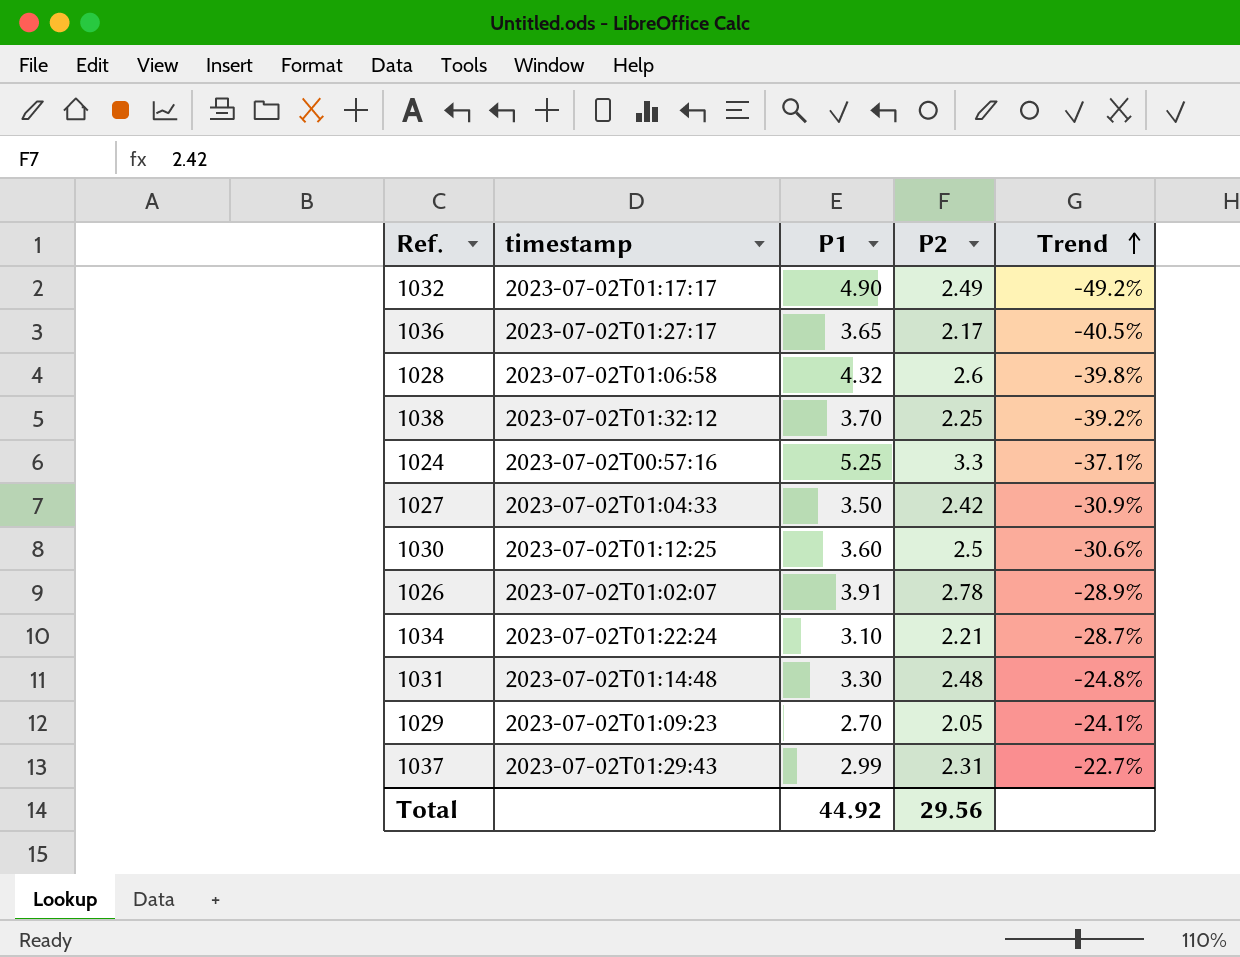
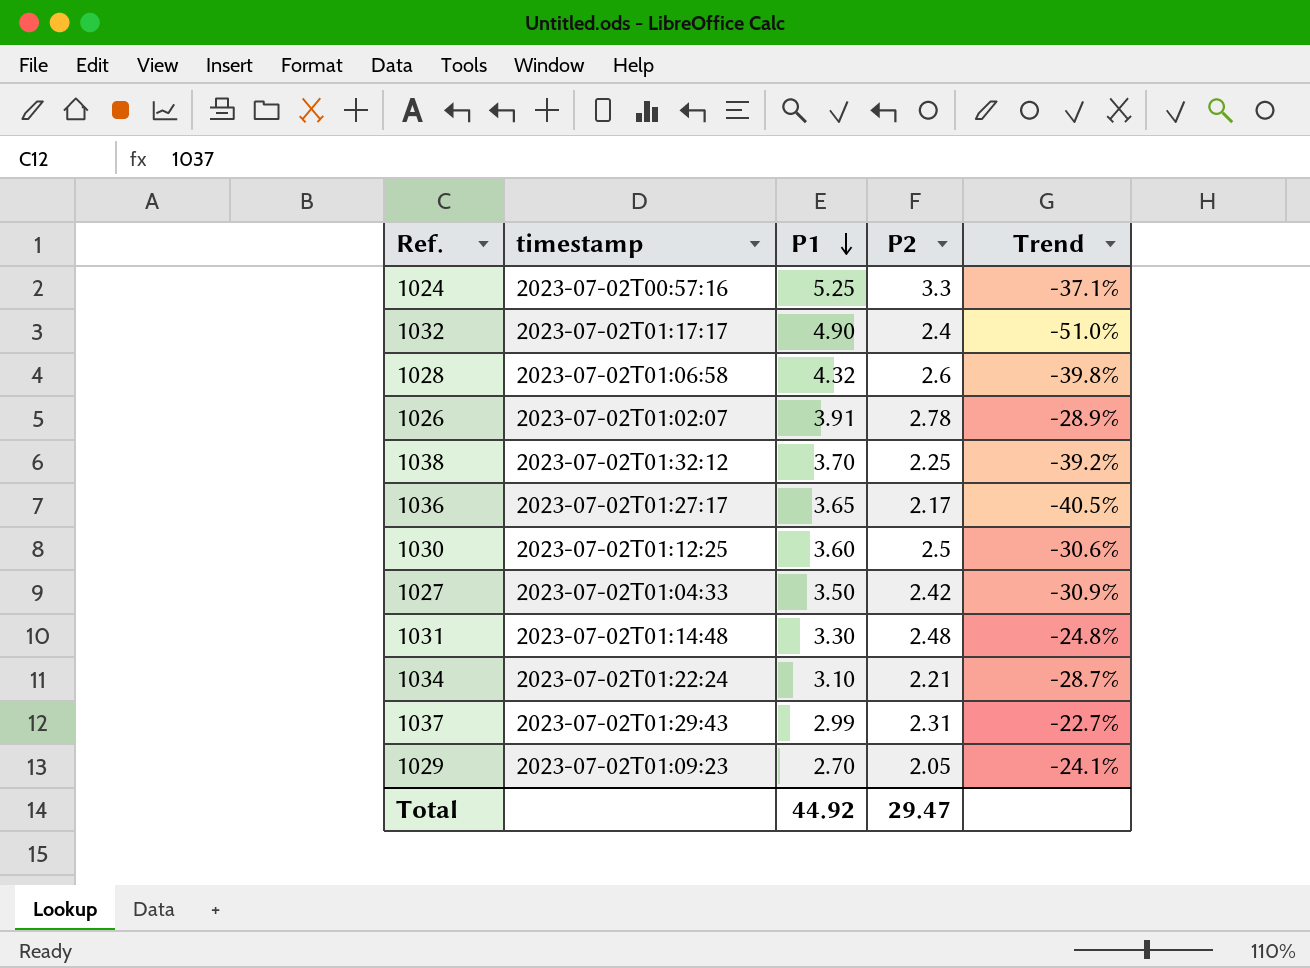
row order: Trend ascending -> P1 descending
1032 | P2: 2.49 -> 2.4
1032 | Trend: -49.2% -> -51.0%
Total | P2: 29.56 -> 29.47

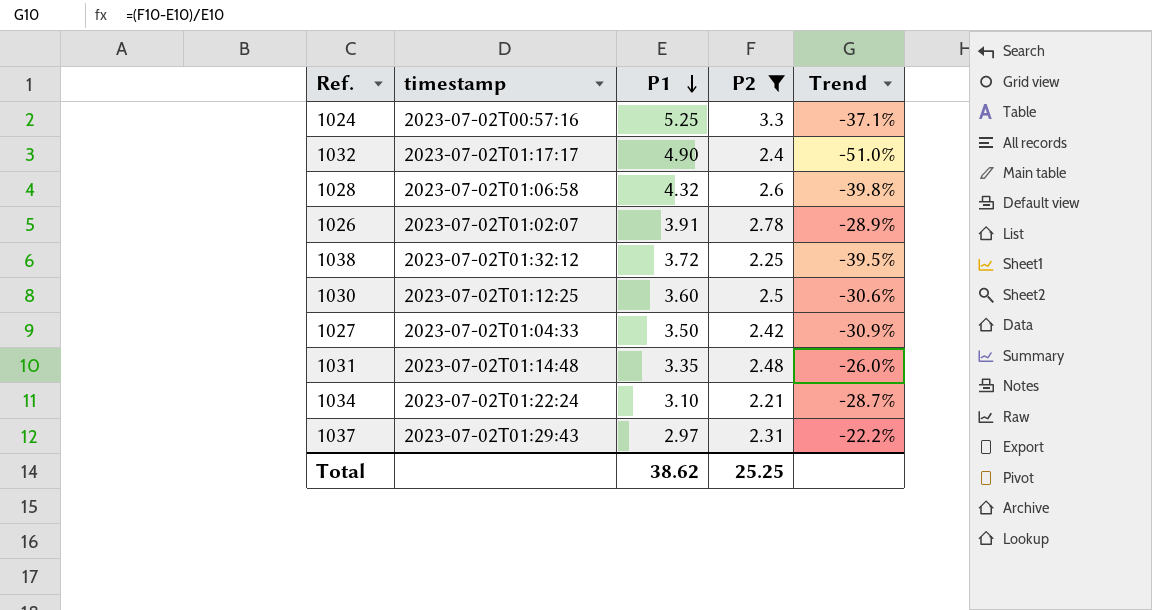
filter: none -> P2 >= 2.21
1038 | P1: 3.70 -> 3.72
1038 | Trend: -39.2% -> -39.5%
1031 | P1: 3.30 -> 3.35
1031 | Trend: -24.8% -> -26.0%
1037 | P1: 2.99 -> 2.97
1037 | Trend: -22.7% -> -22.2%
Total | P1: 44.92 -> 38.62
Total | P2: 29.47 -> 25.25

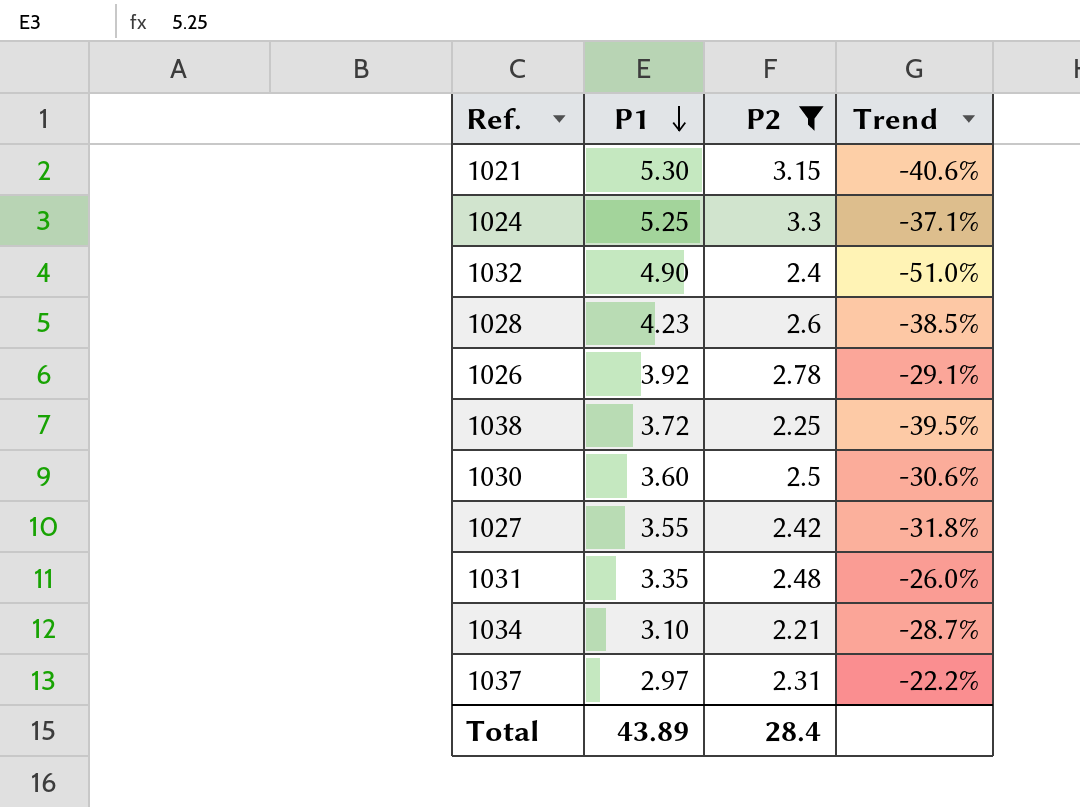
column timestamp | position: 2 -> none
row 1021: none -> 5.30 | 3.15 | -40.6%
1028 | P1: 4.32 -> 4.23
1028 | Trend: -39.8% -> -38.5%
1026 | P1: 3.91 -> 3.92
1026 | Trend: -28.9% -> -29.1%
1027 | P1: 3.50 -> 3.55
1027 | Trend: -30.9% -> -31.8%
Total | P1: 38.62 -> 43.89
Total | P2: 25.25 -> 28.4

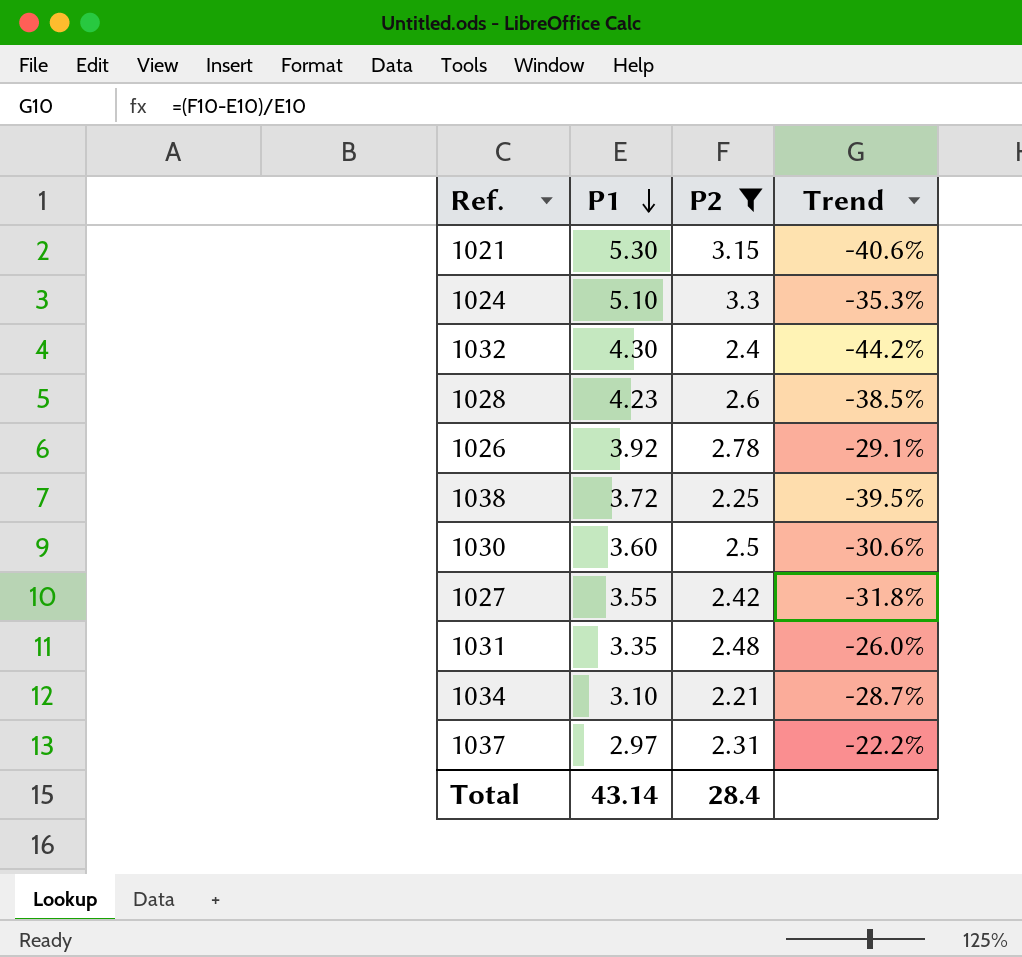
1024 | P1: 5.25 -> 5.10
1024 | Trend: -37.1% -> -35.3%
1032 | P1: 4.90 -> 4.30
1032 | Trend: -51.0% -> -44.2%
Total | P1: 43.89 -> 43.14

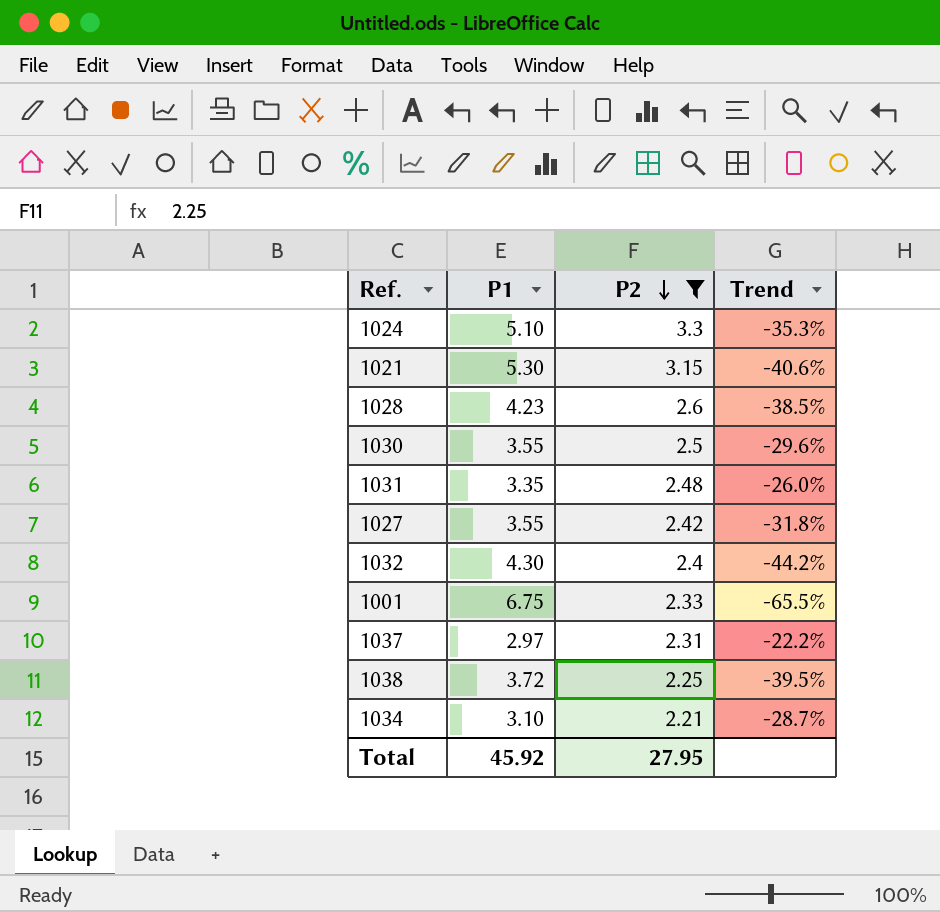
row order: P1 descending -> P2 descending
row 1026: 3.92 | 2.78 | -29.1% -> none
1030 | P1: 3.60 -> 3.55
1030 | Trend: -30.6% -> -29.6%
row 1001: none -> 6.75 | 2.33 | -65.5%
Total | P1: 43.14 -> 45.92
Total | P2: 28.4 -> 27.95

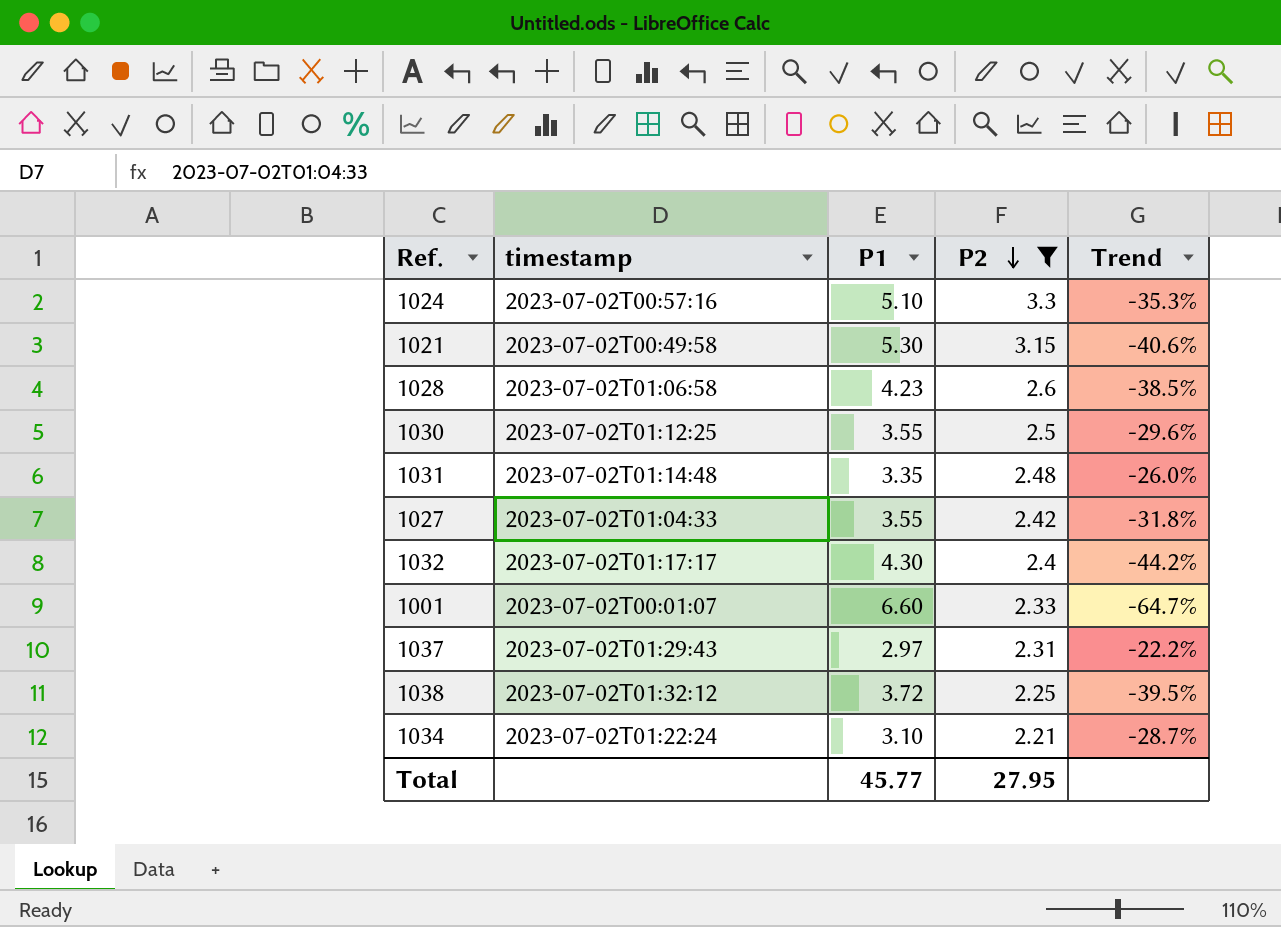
column timestamp | position: none -> 2
1001 | P1: 6.75 -> 6.60
1001 | Trend: -65.5% -> -64.7%
Total | P1: 45.92 -> 45.77

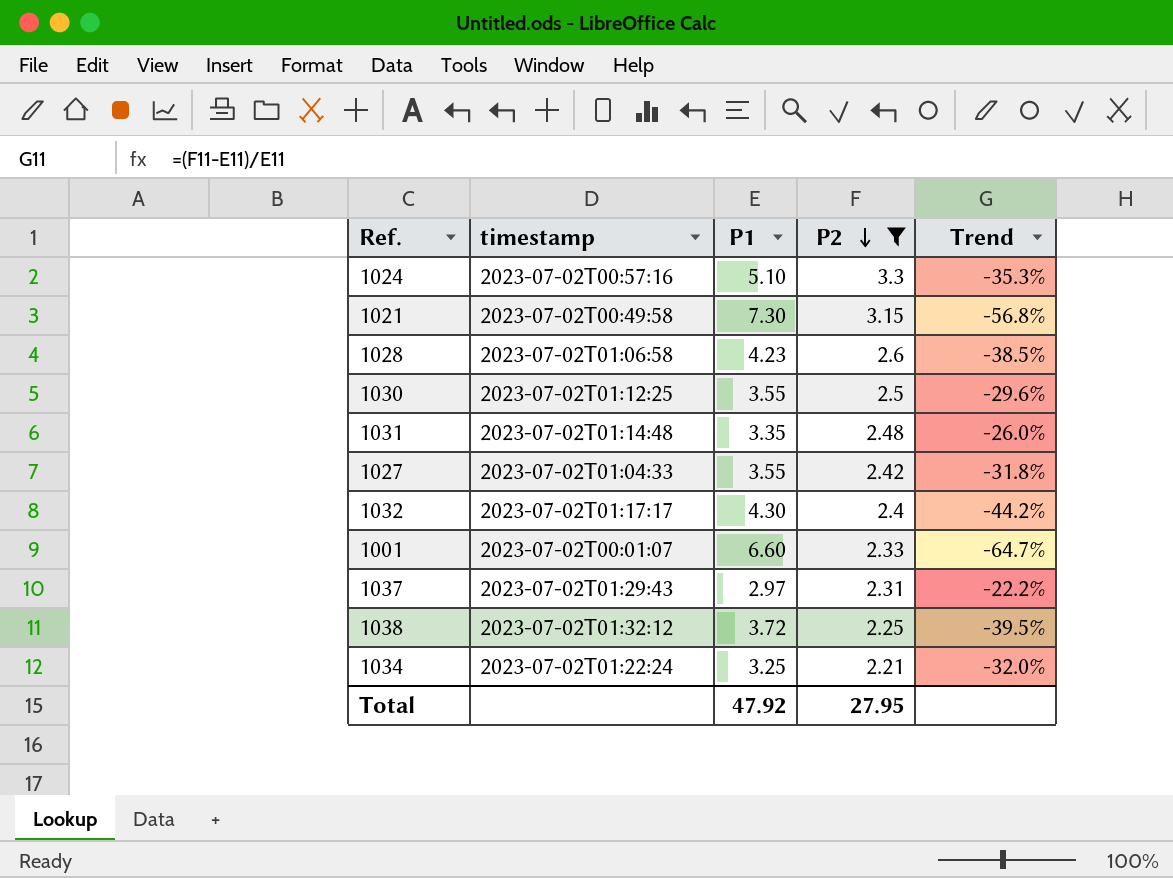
1021 | P1: 5.30 -> 7.30
1021 | Trend: -40.6% -> -56.8%
1034 | P1: 3.10 -> 3.25
1034 | Trend: -28.7% -> -32.0%
Total | P1: 45.77 -> 47.92

